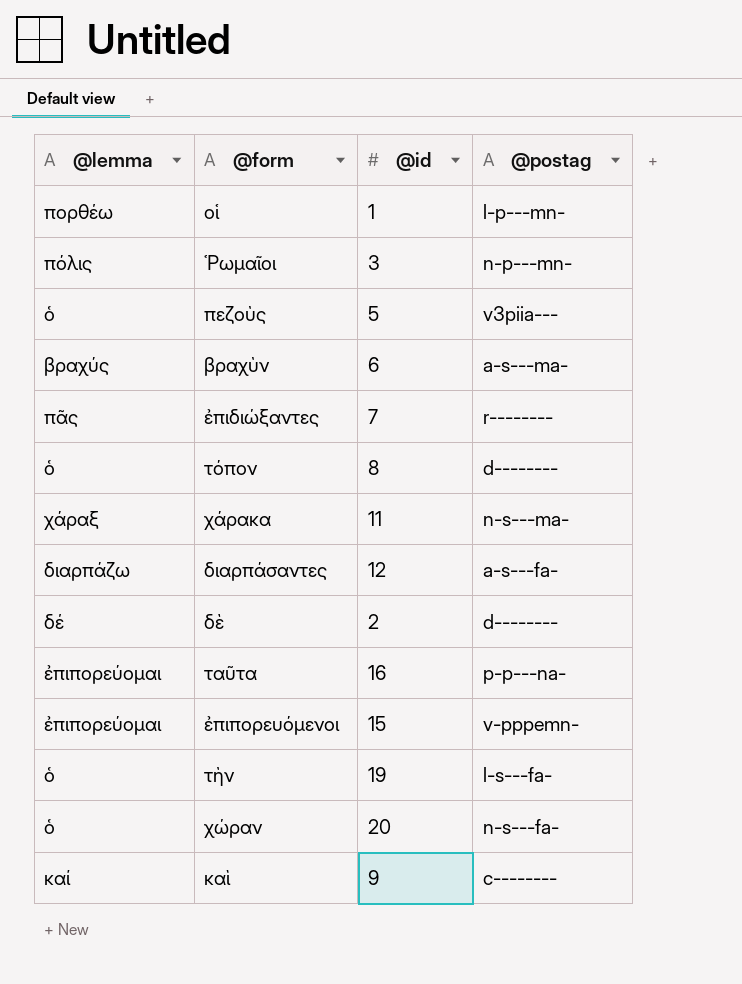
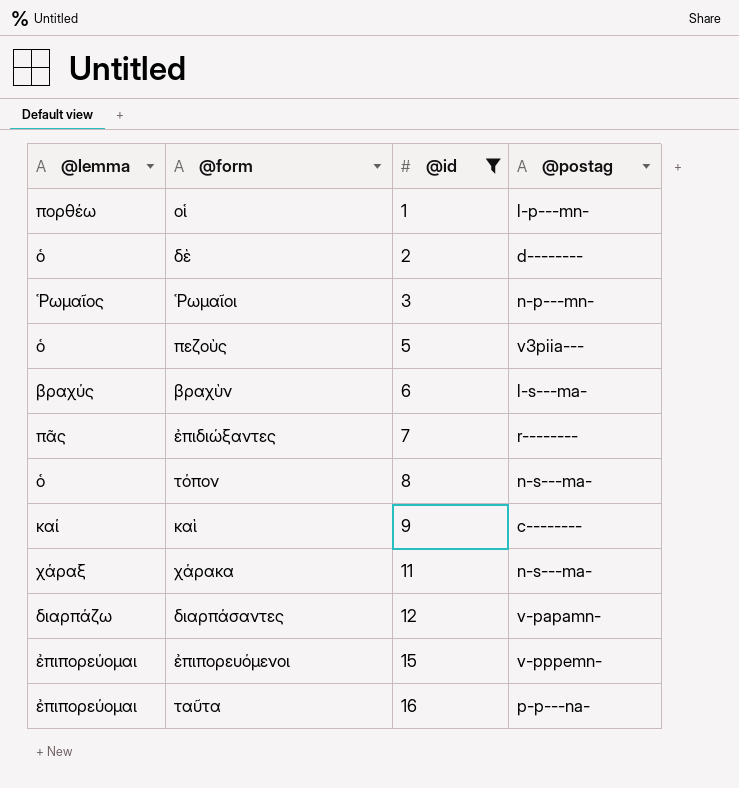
filter: none -> @id <= 16
row order: none -> @id ascending
δὲ | @lemma: δέ -> ὁ
Ῥωμαῖοι | @lemma: πόλις -> Ῥωμαῖος
βραχὺν | @postag: a-s---ma- -> l-s---ma-
τόπον | @postag: d-------- -> n-s---ma-
διαρπάσαντες | @postag: a-s---fa- -> v-papamn-

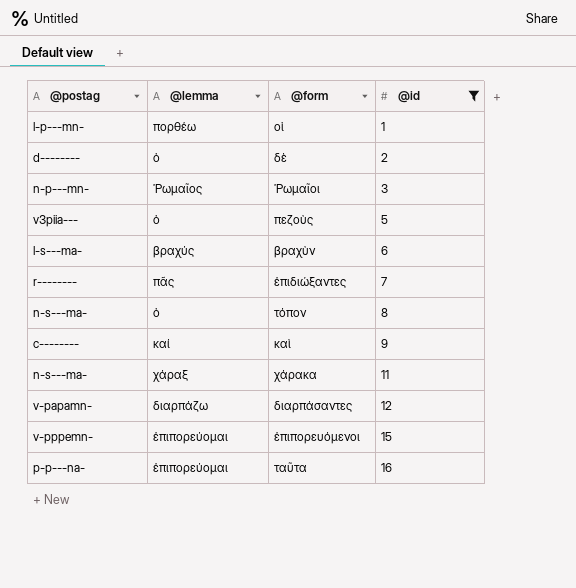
column @postag | position: 4 -> 1

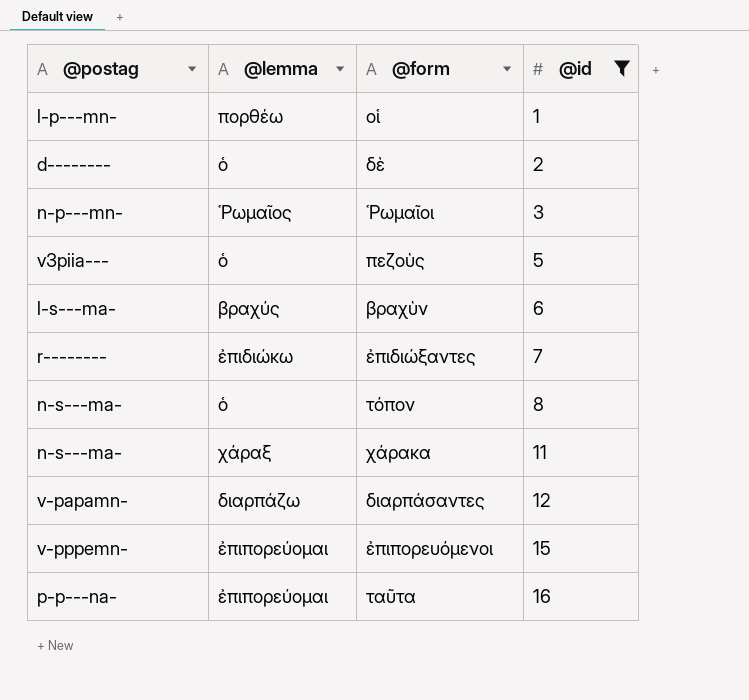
row καὶ: c-------- | καί | 9 -> none
ἐπιδιώξαντες | @lemma: πᾶς -> ἐπιδιώκω

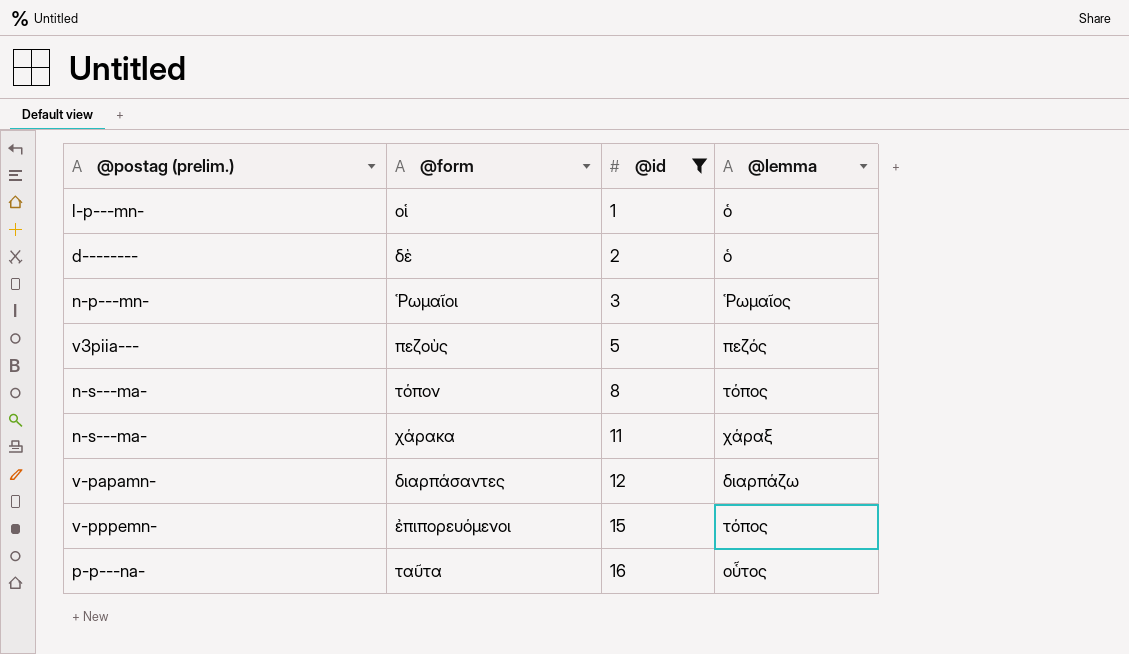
column name: @postag -> @postag (prelim.)
column @lemma | position: 2 -> 4
row βραχὺν: l-s---ma- | βραχύς | 6 -> none
row ἐπιδιώξαντες: r-------- | ἐπιδιώκω | 7 -> none
οἱ | @lemma: πορθέω -> ὁ
πεζοὺς | @lemma: ὁ -> πεζός
τόπον | @lemma: ὁ -> τόπος
ἐπιπορευόμενοι | @lemma: ἐπιπορεύομαι -> τόπος
ταῦτα | @lemma: ἐπιπορεύομαι -> οὗτος

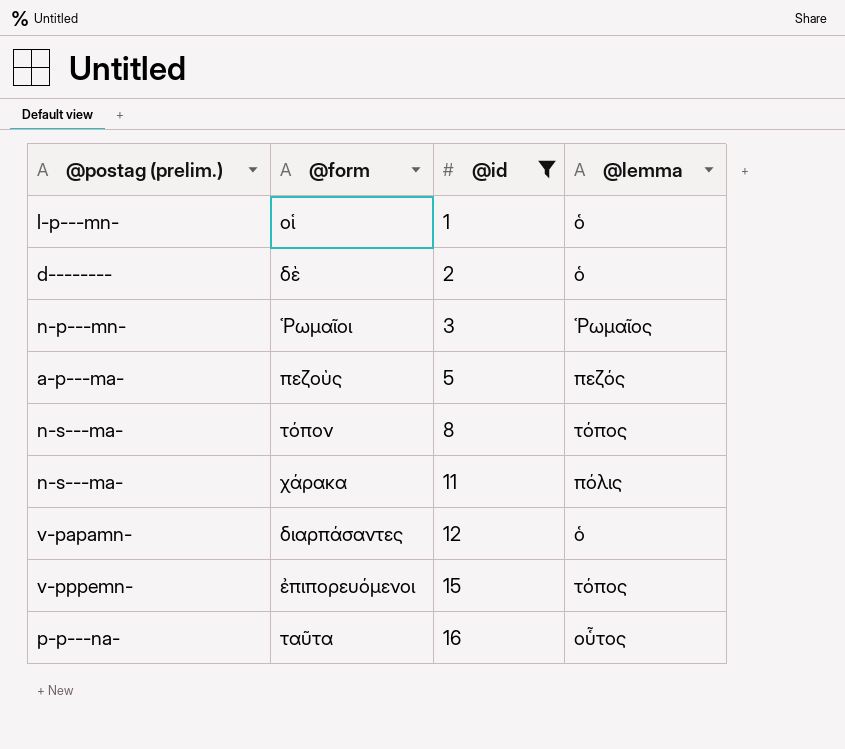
πεζοὺς | @postag (prelim.): v3piia--- -> a-p---ma-
χάρακα | @lemma: χάραξ -> πόλις
διαρπάσαντες | @lemma: διαρπάζω -> ὁ

